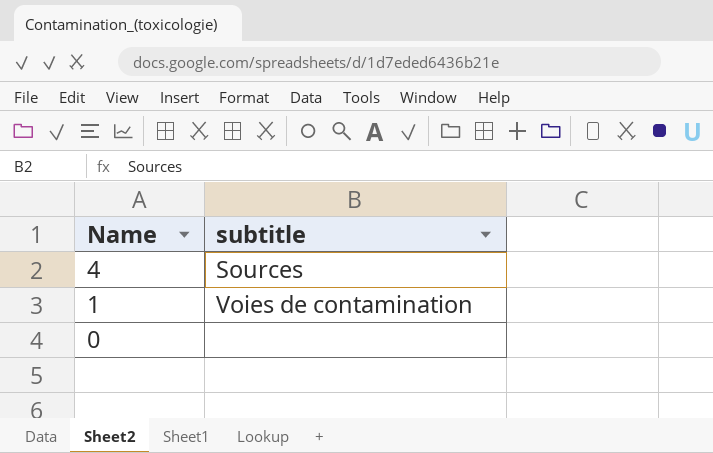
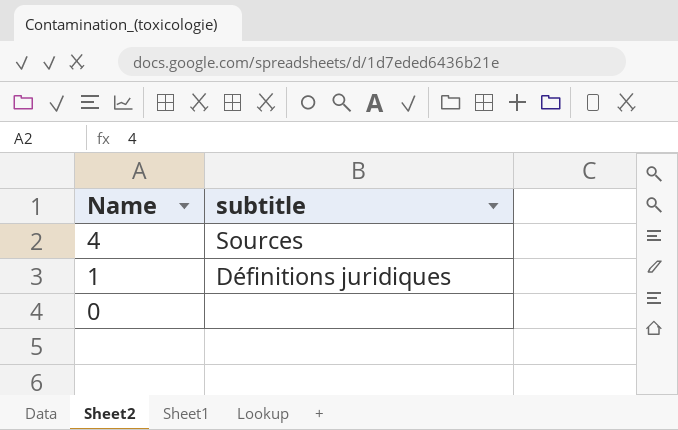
1 | subtitle: Voies de contamination -> Définitions juridiques

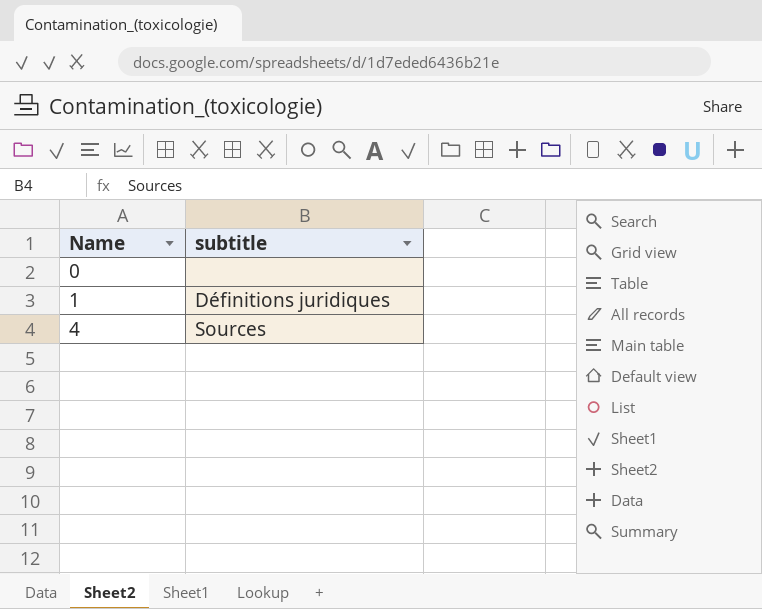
row order: Name descending -> Name ascending

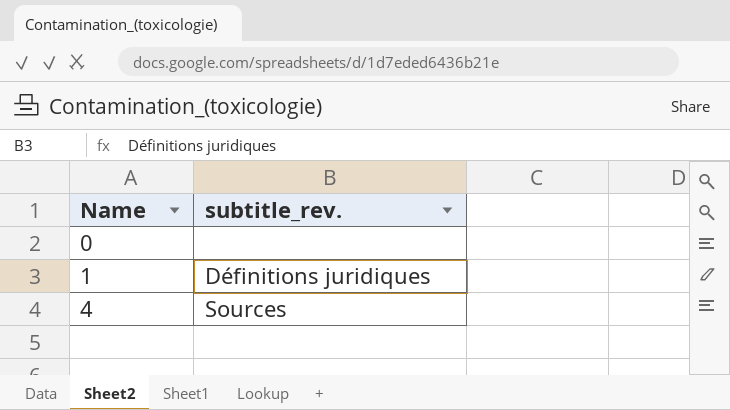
column name: subtitle -> subtitle_rev.

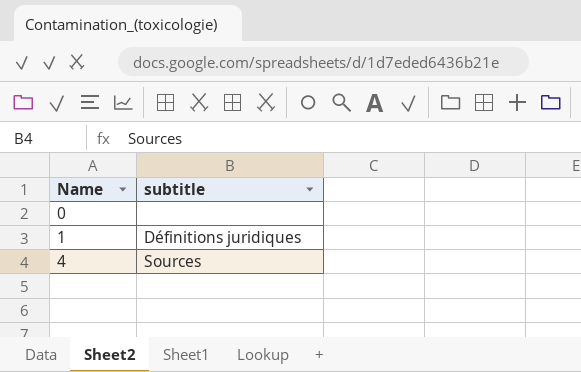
column name: subtitle_rev. -> subtitle

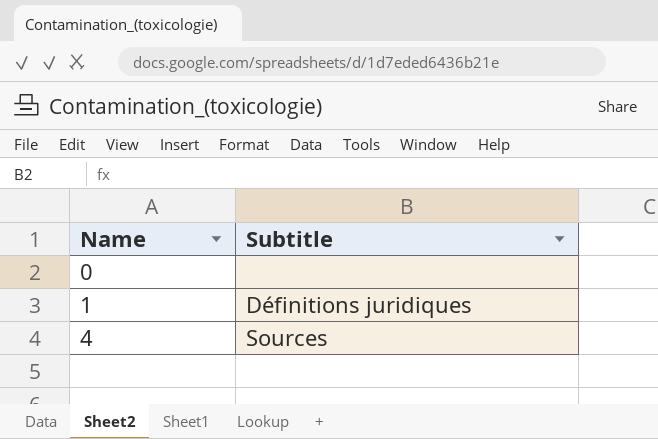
column name: subtitle -> Subtitle

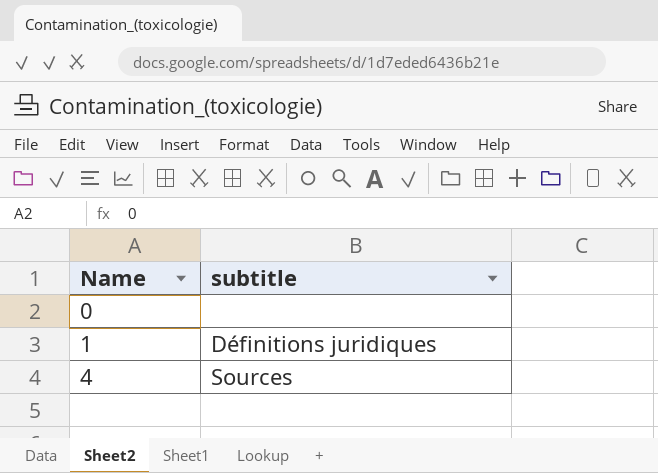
column name: Subtitle -> subtitle

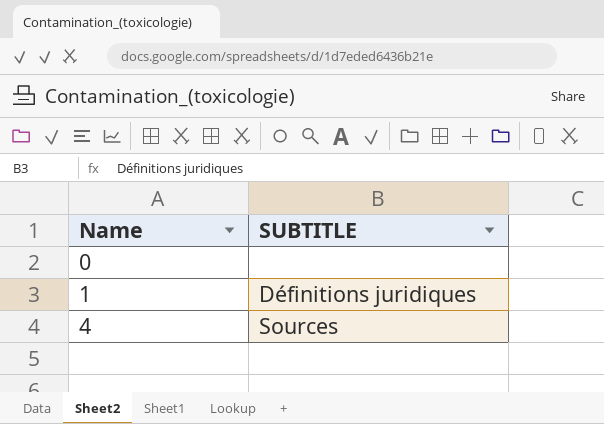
column name: subtitle -> SUBTITLE

